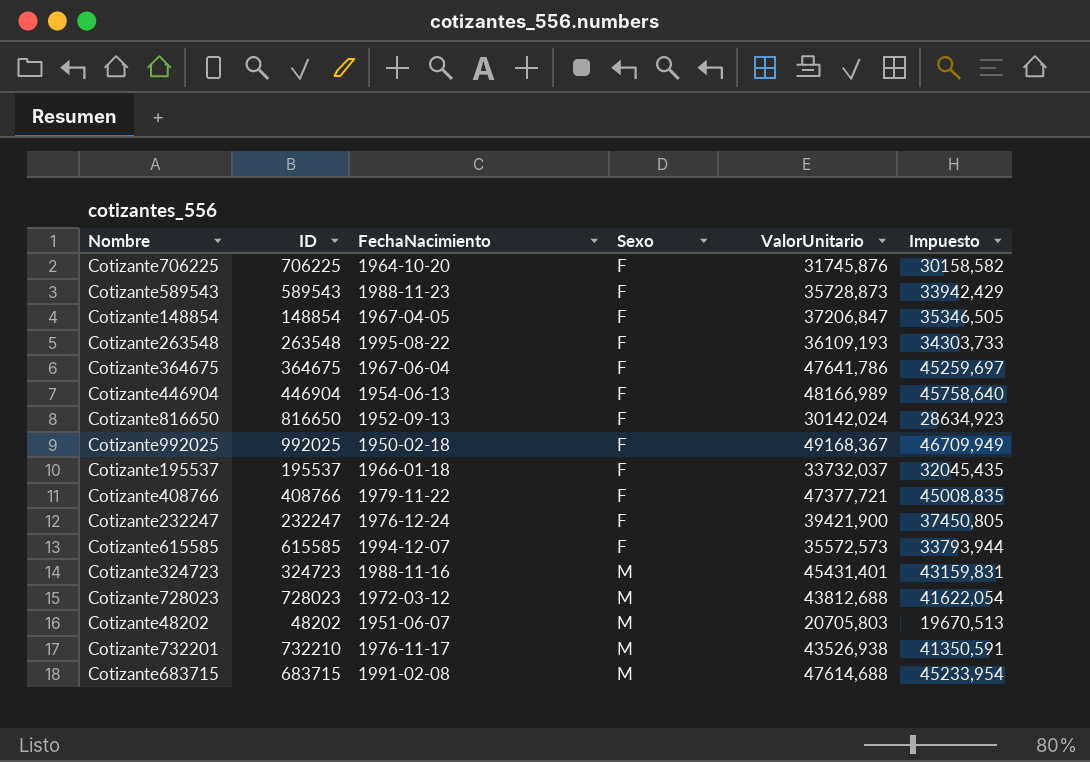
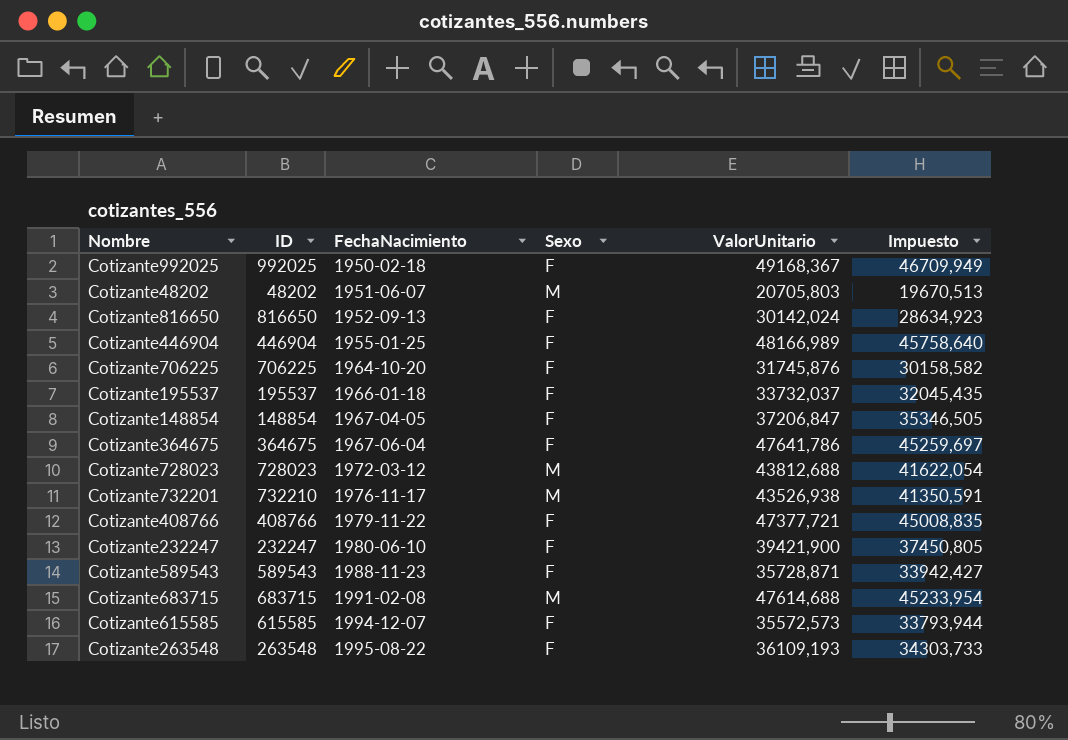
row order: Sexo ascending -> FechaNacimiento ascending
row Cotizante324723: 324723 | 1988-11-16 | M | 45431,401 | 43159,831 -> none
Cotizante446904 | FechaNacimiento: 1954-06-13 -> 1955-01-25
Cotizante232247 | FechaNacimiento: 1976-12-24 -> 1980-06-10
Cotizante589543 | ValorUnitario: 35728,873 -> 35728,871
Cotizante589543 | Impuesto: 33942,429 -> 33942,427

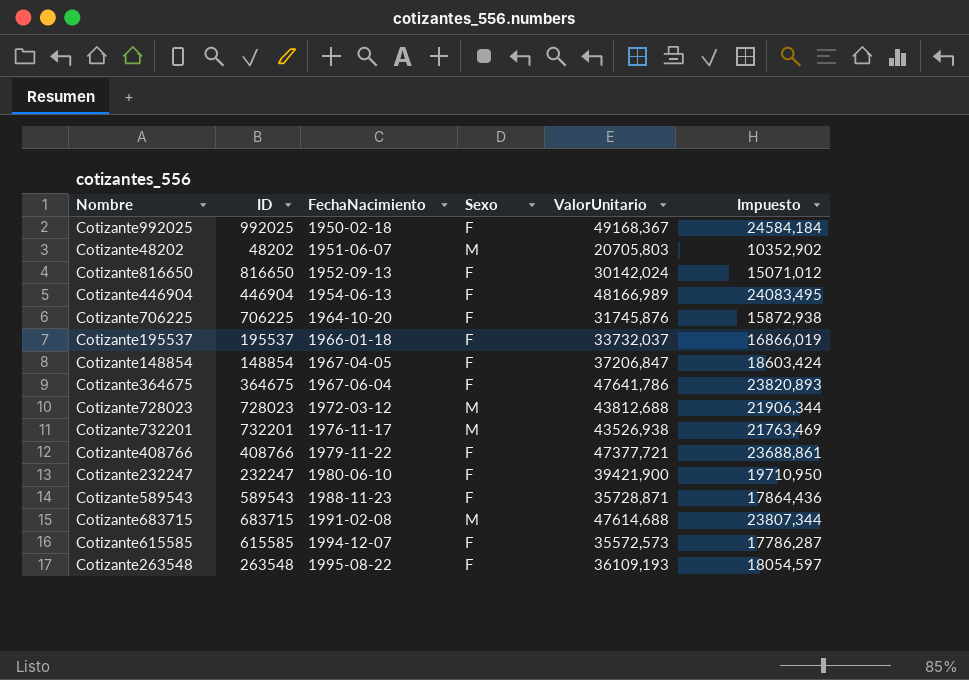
column Impuesto | formula: [ValorUnitario] * 0,95 -> [ValorUnitario] * 0,5
Cotizante446904 | FechaNacimiento: 1955-01-25 -> 1954-06-13
Cotizante732201 | ID: 732210 -> 732201

